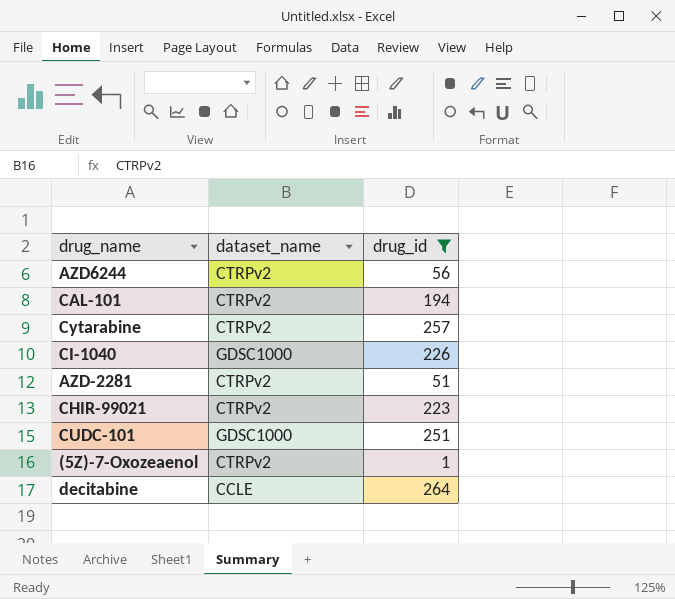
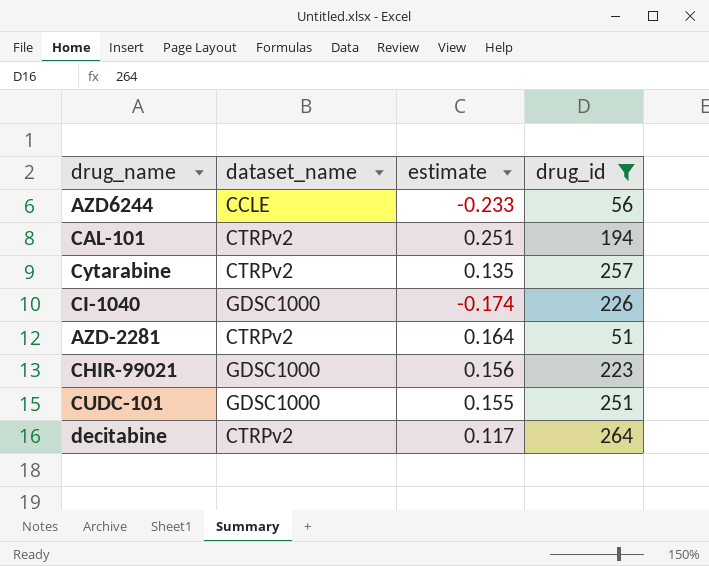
column estimate | position: none -> 3
row (5Z)-7-Oxozeaenol: CTRPv2 | 1 -> none
AZD6244 | dataset_name: CTRPv2 -> CCLE
CHIR-99021 | dataset_name: CTRPv2 -> GDSC1000
decitabine | dataset_name: CCLE -> CTRPv2

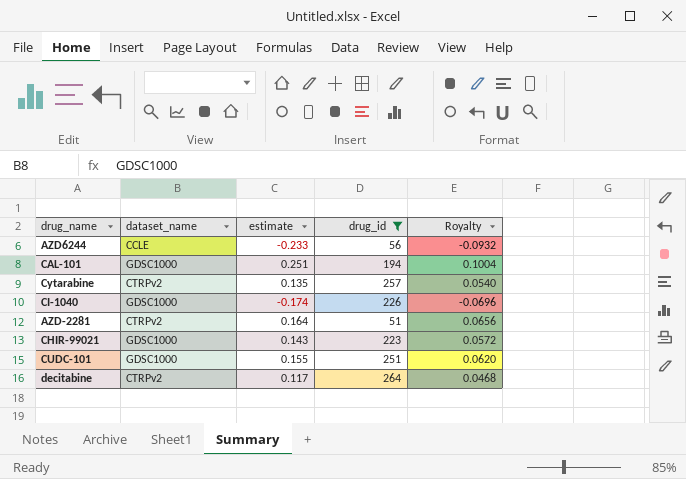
column Royalty | formula: none -> [estimate] * 0.4
CAL-101 | dataset_name: CTRPv2 -> GDSC1000
CHIR-99021 | estimate: 0.156 -> 0.143

